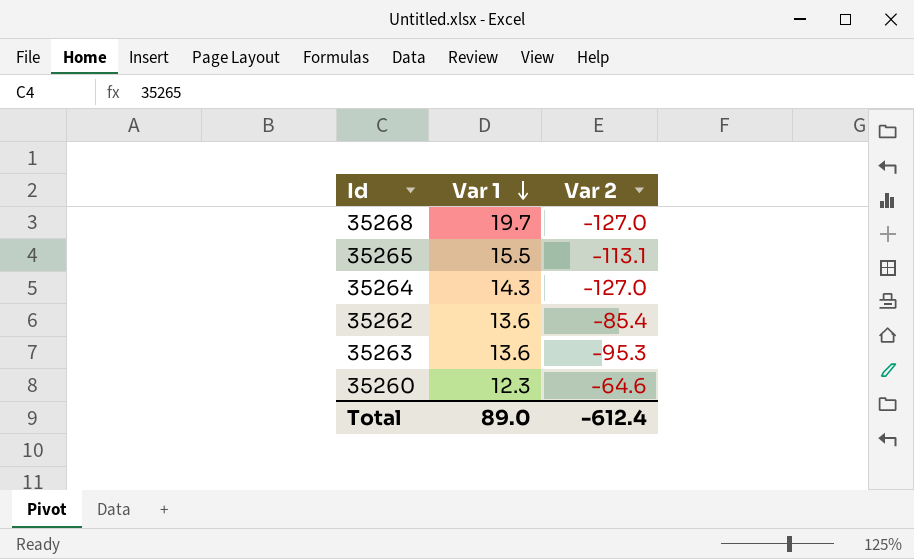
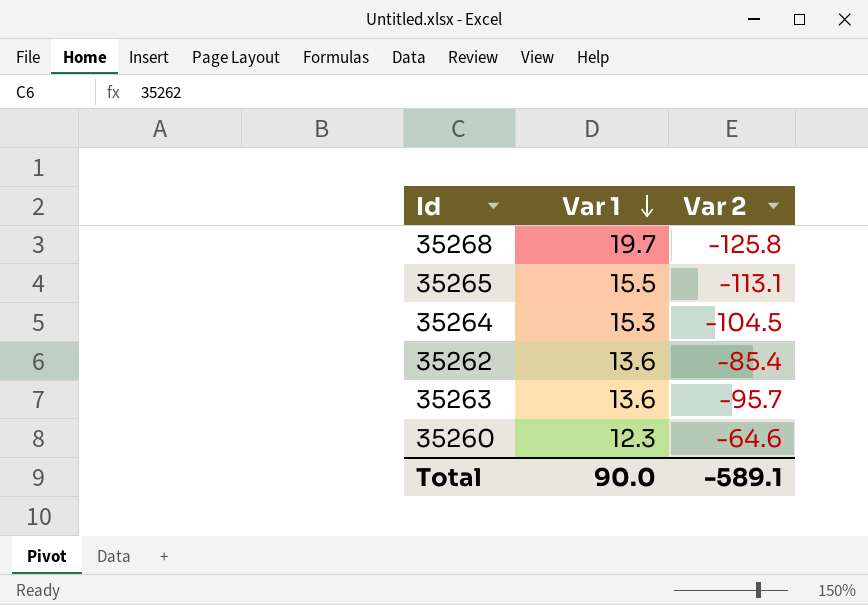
35268 | Var 2: -127.0 -> -125.8
35264 | Var 1: 14.3 -> 15.3
35264 | Var 2: -127.0 -> -104.5
35263 | Var 2: -95.3 -> -95.7
Total | Var 1: 89.0 -> 90.0
Total | Var 2: -612.4 -> -589.1

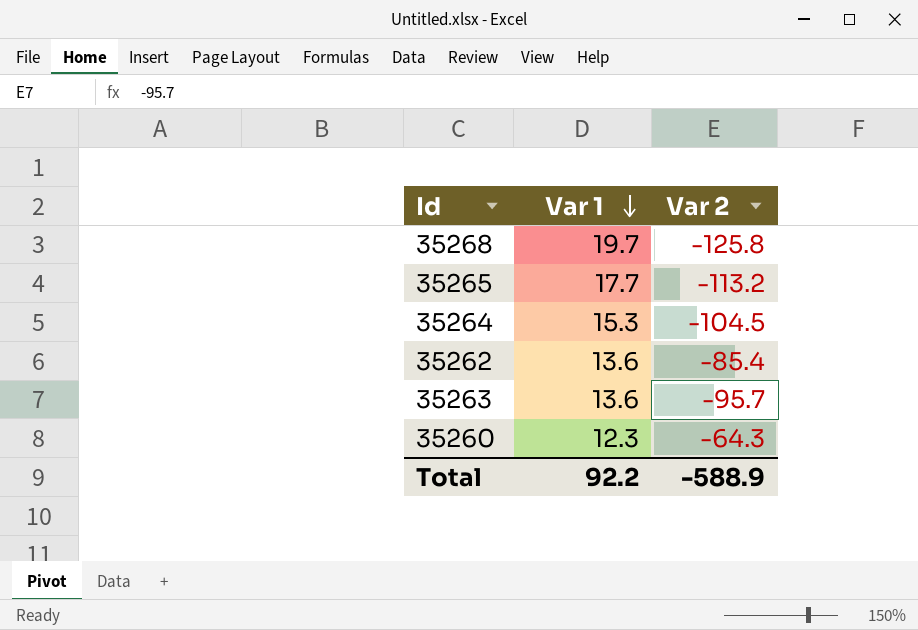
35265 | Var 1: 15.5 -> 17.7
35265 | Var 2: -113.1 -> -113.2
35260 | Var 2: -64.6 -> -64.3
Total | Var 1: 90.0 -> 92.2
Total | Var 2: -589.1 -> -588.9

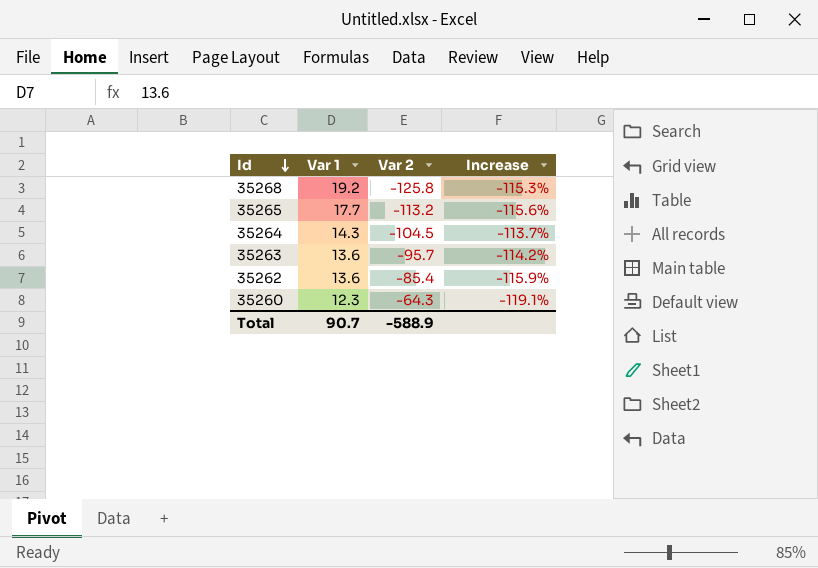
row order: Var 1 descending -> Id descending
column Increase | formula: none -> ([Var 1] - [Var 2]) / [Var 2]
35268 | Var 1: 19.7 -> 19.2
35264 | Var 1: 15.3 -> 14.3
Total | Var 1: 92.2 -> 90.7

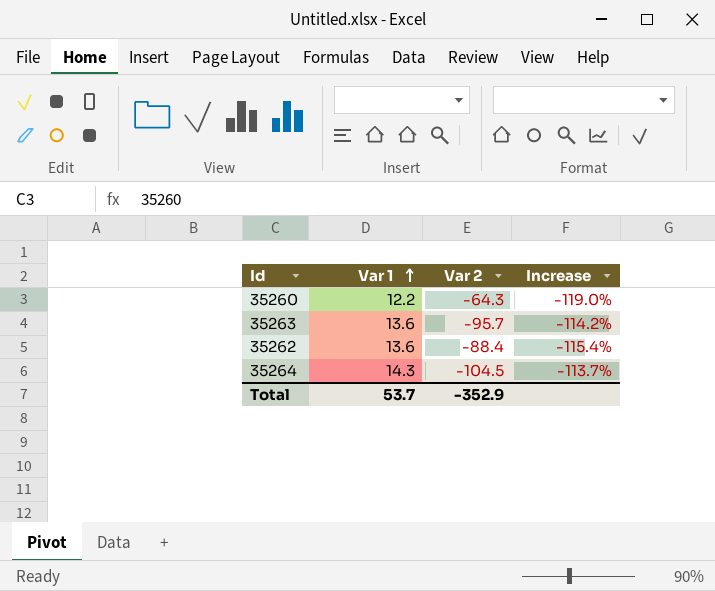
row order: Id descending -> Var 1 ascending
row 35268: 19.2 | -125.8 | -115.3% -> none
row 35265: 17.7 | -113.2 | -115.6% -> none
35260 | Var 1: 12.3 -> 12.2
35260 | Increase: -119.1% -> -119.0%
35262 | Var 2: -85.4 -> -88.4
35262 | Increase: -115.9% -> -115.4%
Total | Var 1: 90.7 -> 53.7
Total | Var 2: -588.9 -> -352.9

